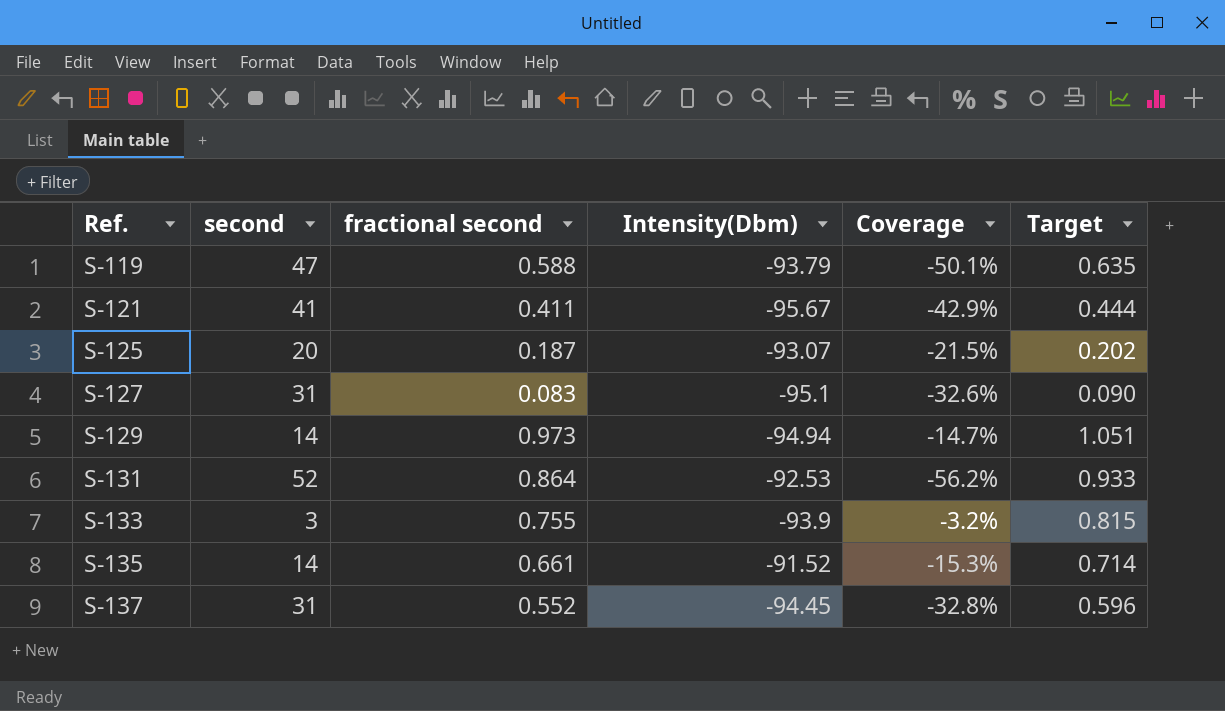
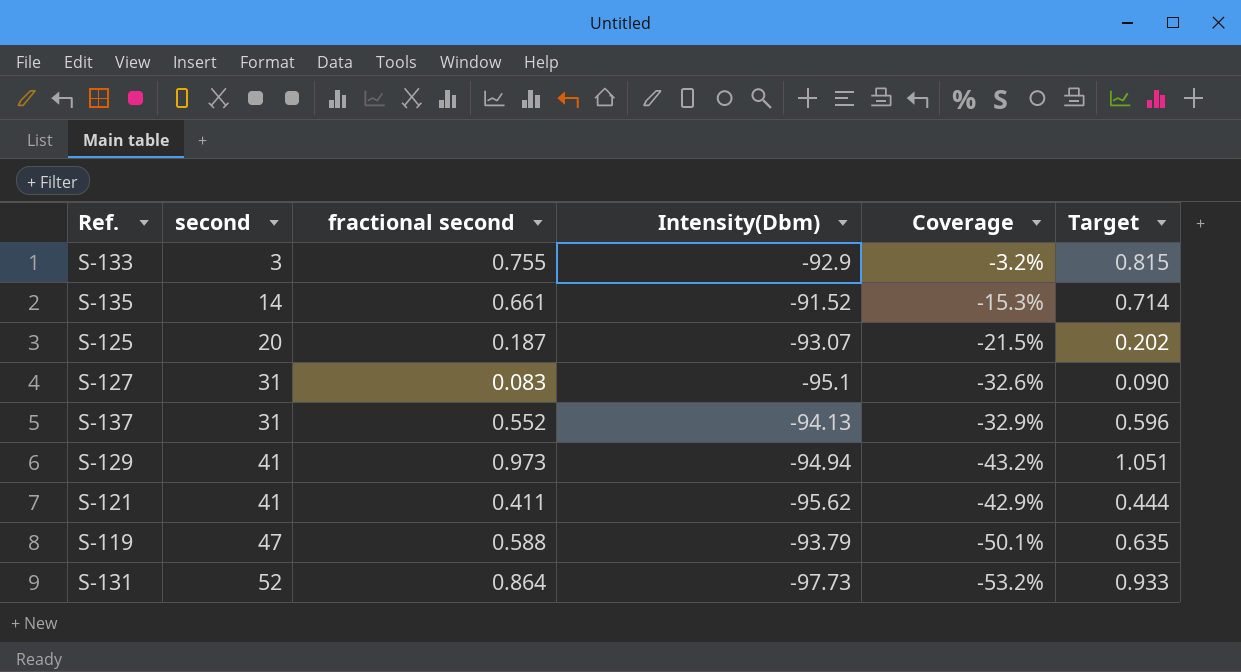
row order: Ref. ascending -> second ascending
S-133 | Intensity(Dbm): -93.9 -> -92.9
S-137 | Intensity(Dbm): -94.45 -> -94.13
S-137 | Coverage: -32.8% -> -32.9%
S-129 | second: 14 -> 41
S-129 | Coverage: -14.7% -> -43.2%
S-121 | Intensity(Dbm): -95.67 -> -95.62
S-131 | Intensity(Dbm): -92.53 -> -97.73
S-131 | Coverage: -56.2% -> -53.2%

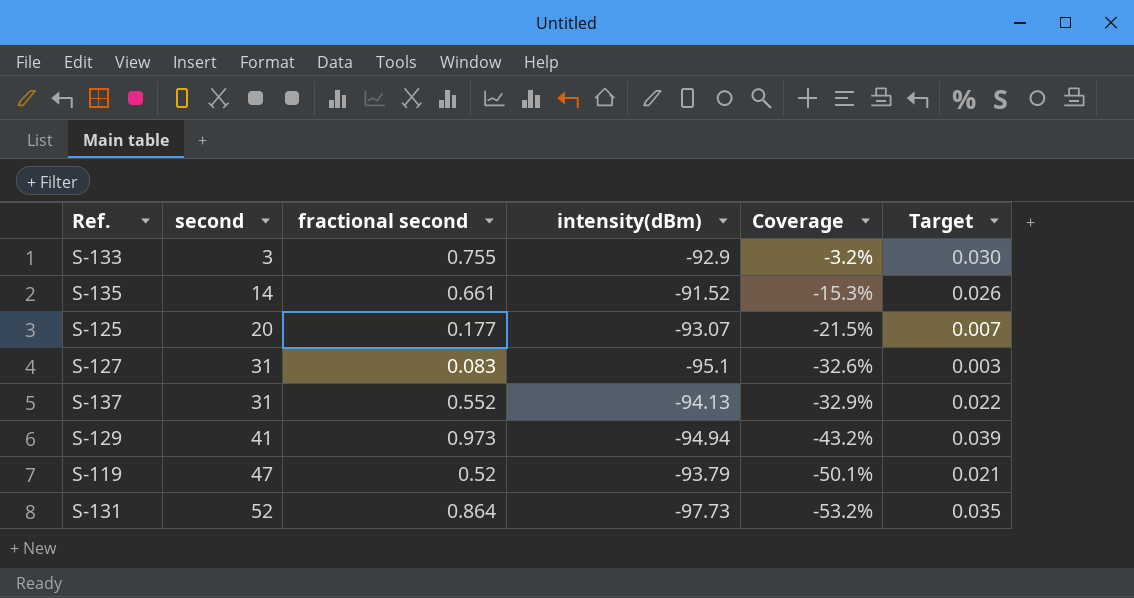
column name: Intensity(Dbm) -> intensity(dBm)
column Target | formula: [fractional second] * 1.08 -> [fractional second] * 0.04
row S-121: 41 | 0.411 | -95.62 | -42.9% | 0.444 -> none
S-125 | fractional second: 0.187 -> 0.177
S-119 | fractional second: 0.588 -> 0.52

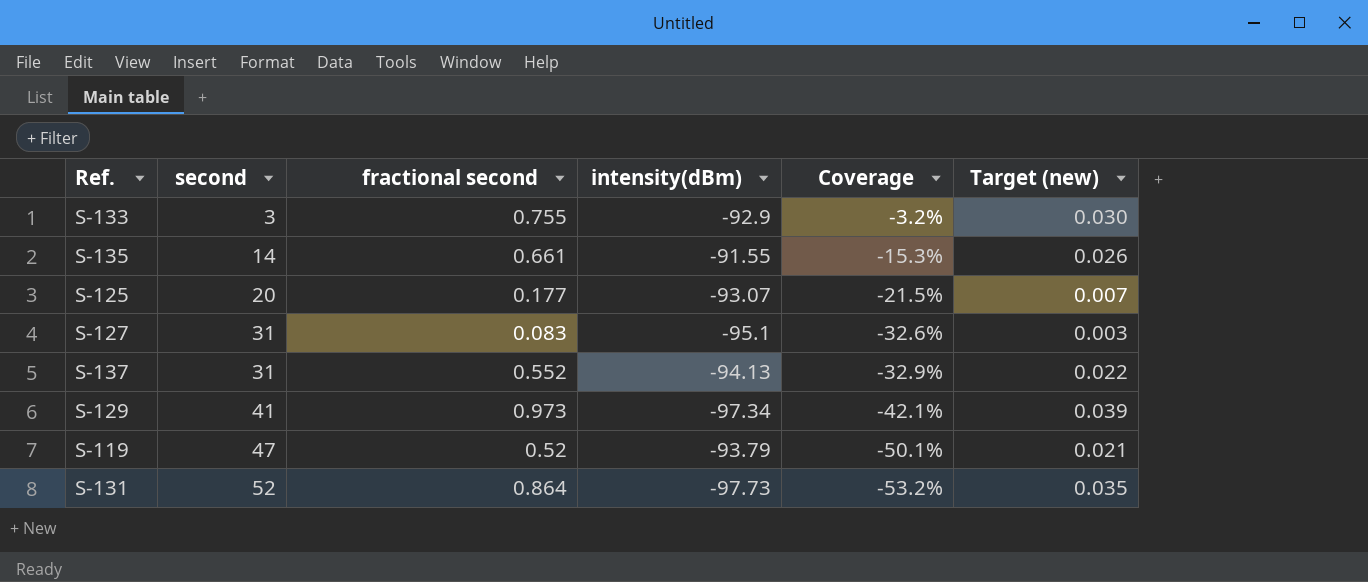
column name: Target -> Target (new)
S-135 | intensity(dBm): -91.52 -> -91.55
S-129 | intensity(dBm): -94.94 -> -97.34
S-129 | Coverage: -43.2% -> -42.1%

